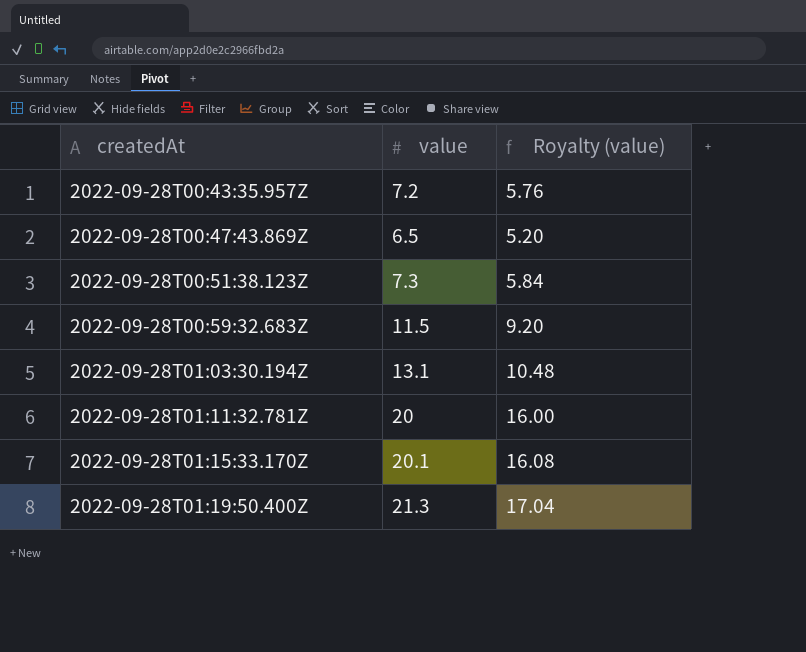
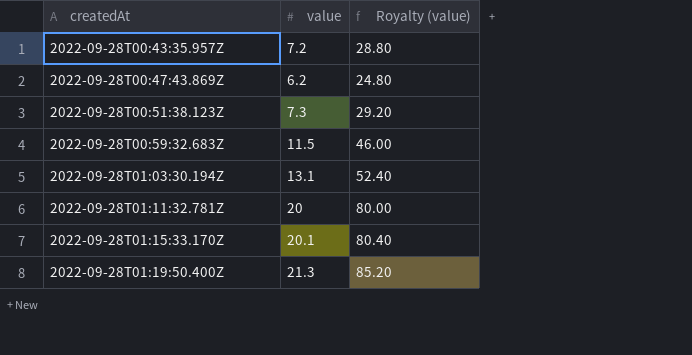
column Royalty (value) | formula: [value] * 0.8 -> [value] * 4
2022-09-28T00:47:43.869Z | value: 6.5 -> 6.2

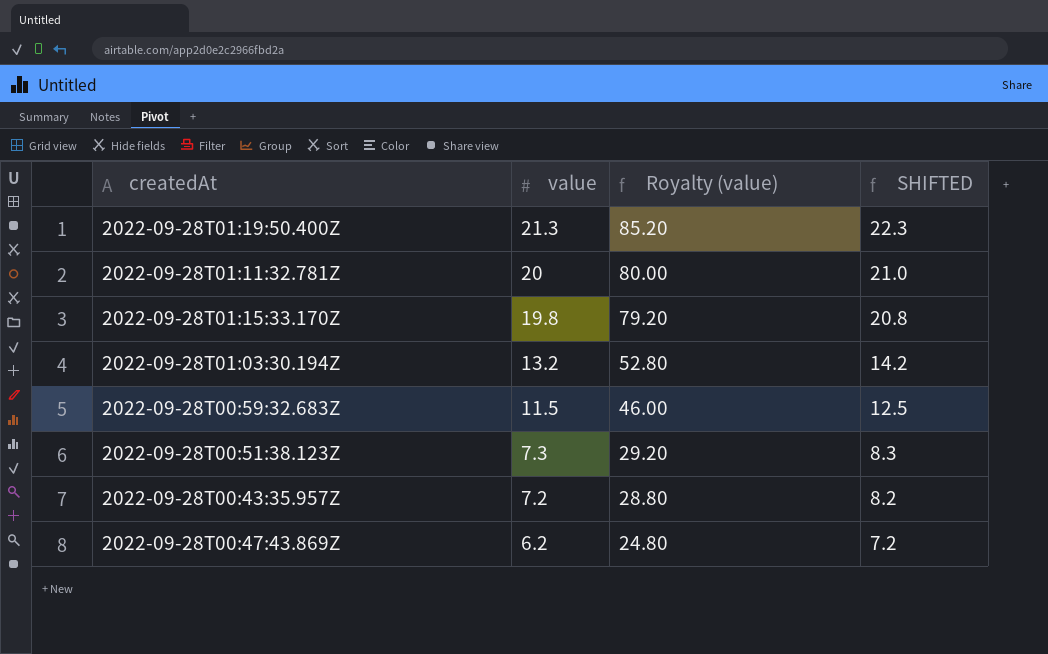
row order: createdAt ascending -> value descending
column SHIFTED | formula: none -> [value] + 1
2022-09-28T01:15:33.170Z | value: 20.1 -> 19.8
2022-09-28T01:15:33.170Z | Royalty (value): 80.40 -> 79.20
2022-09-28T01:03:30.194Z | value: 13.1 -> 13.2
2022-09-28T01:03:30.194Z | Royalty (value): 52.40 -> 52.80

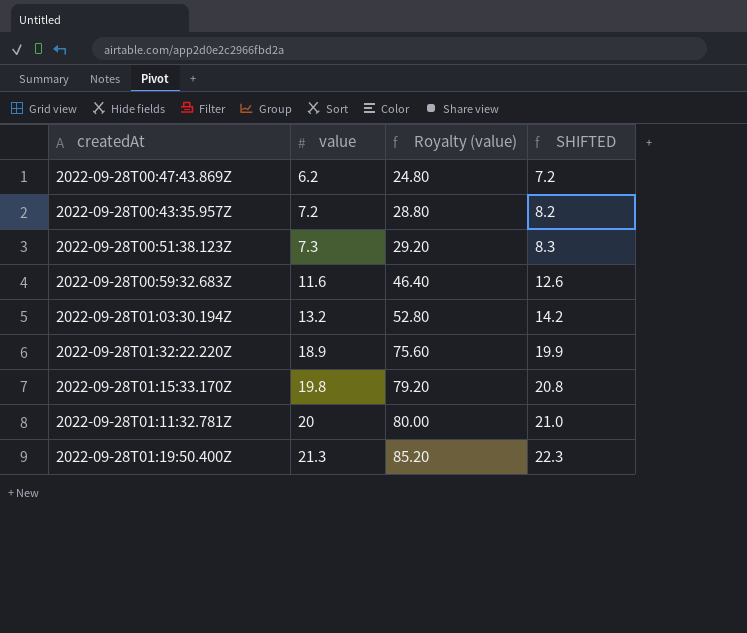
row order: value descending -> value ascending
2022-09-28T00:59:32.683Z | value: 11.5 -> 11.6
2022-09-28T00:59:32.683Z | Royalty (value): 46.00 -> 46.40
2022-09-28T00:59:32.683Z | SHIFTED: 12.5 -> 12.6
row 2022-09-28T01:32:22.220Z: none -> 18.9 | 75.60 | 19.9

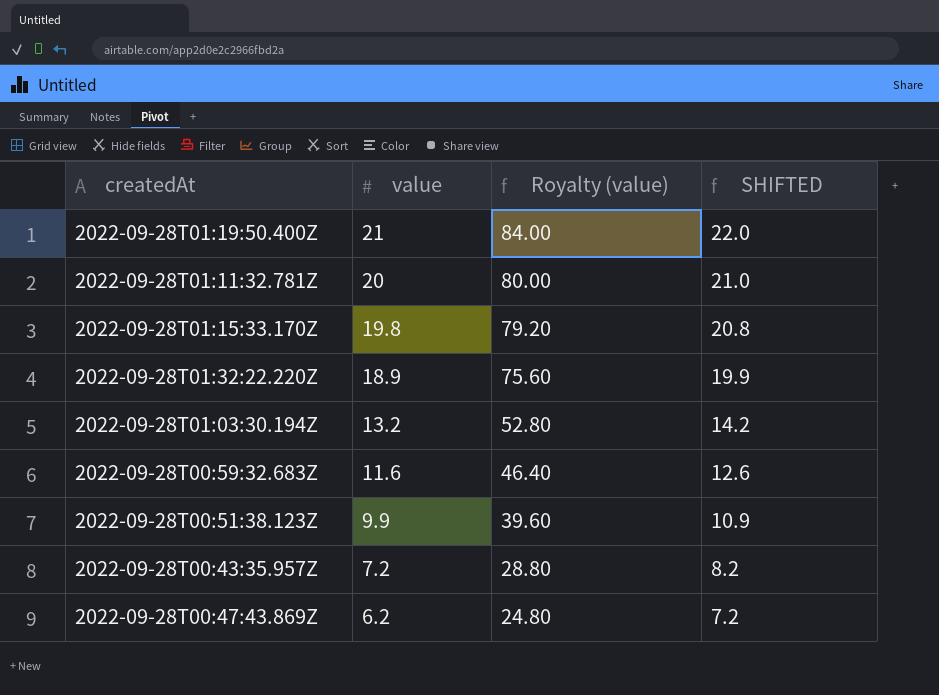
row order: value ascending -> value descending
2022-09-28T01:19:50.400Z | value: 21.3 -> 21
2022-09-28T01:19:50.400Z | Royalty (value): 85.20 -> 84.00
2022-09-28T01:19:50.400Z | SHIFTED: 22.3 -> 22.0
2022-09-28T00:51:38.123Z | value: 7.3 -> 9.9
2022-09-28T00:51:38.123Z | Royalty (value): 29.20 -> 39.60
2022-09-28T00:51:38.123Z | SHIFTED: 8.3 -> 10.9

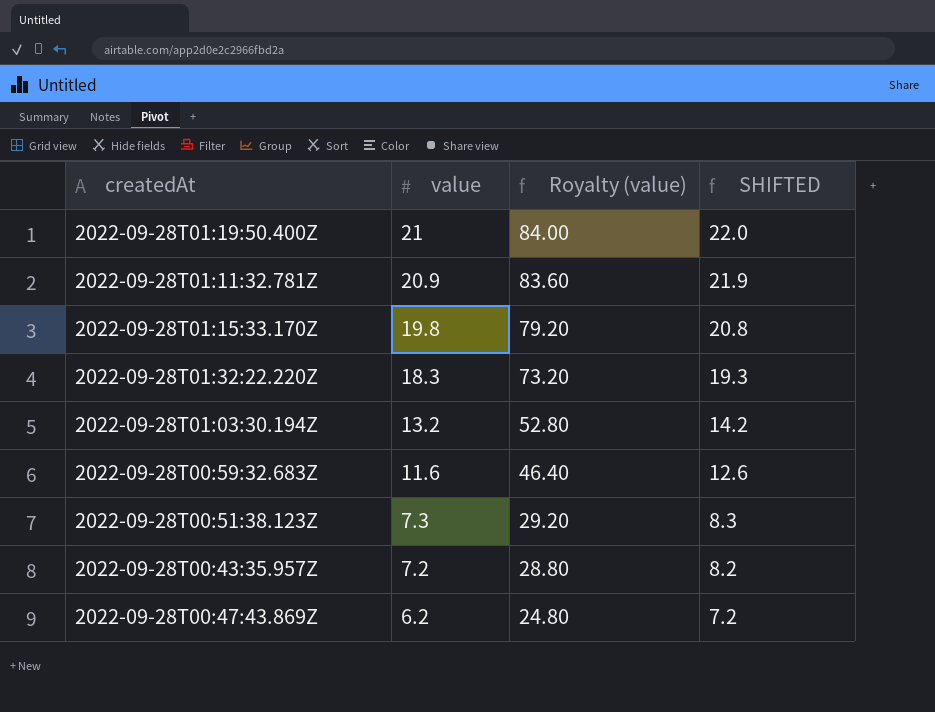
2022-09-28T01:11:32.781Z | value: 20 -> 20.9
2022-09-28T01:11:32.781Z | Royalty (value): 80.00 -> 83.60
2022-09-28T01:11:32.781Z | SHIFTED: 21.0 -> 21.9
2022-09-28T01:32:22.220Z | value: 18.9 -> 18.3
2022-09-28T01:32:22.220Z | Royalty (value): 75.60 -> 73.20
2022-09-28T01:32:22.220Z | SHIFTED: 19.9 -> 19.3
2022-09-28T00:51:38.123Z | value: 9.9 -> 7.3
2022-09-28T00:51:38.123Z | Royalty (value): 39.60 -> 29.20
2022-09-28T00:51:38.123Z | SHIFTED: 10.9 -> 8.3

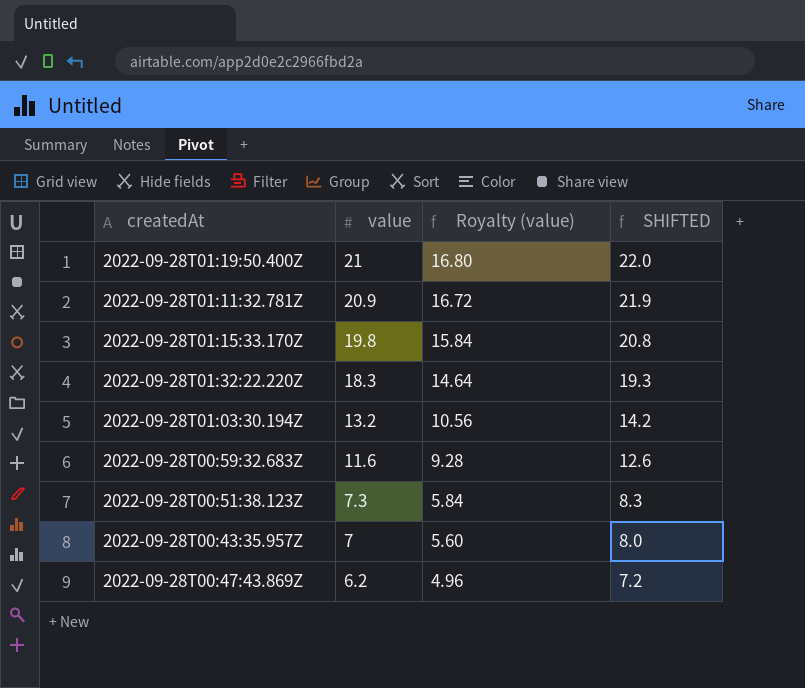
column Royalty (value) | formula: [value] * 4 -> [value] * 0.8
2022-09-28T00:43:35.957Z | value: 7.2 -> 7
2022-09-28T00:43:35.957Z | SHIFTED: 8.2 -> 8.0

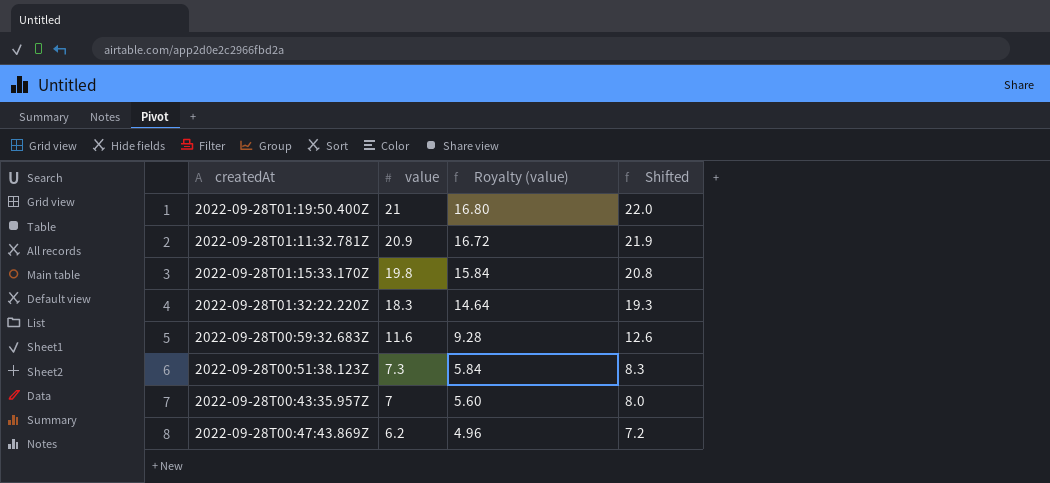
column name: SHIFTED -> Shifted
row 2022-09-28T01:03:30.194Z: 13.2 | 10.56 | 14.2 -> none

